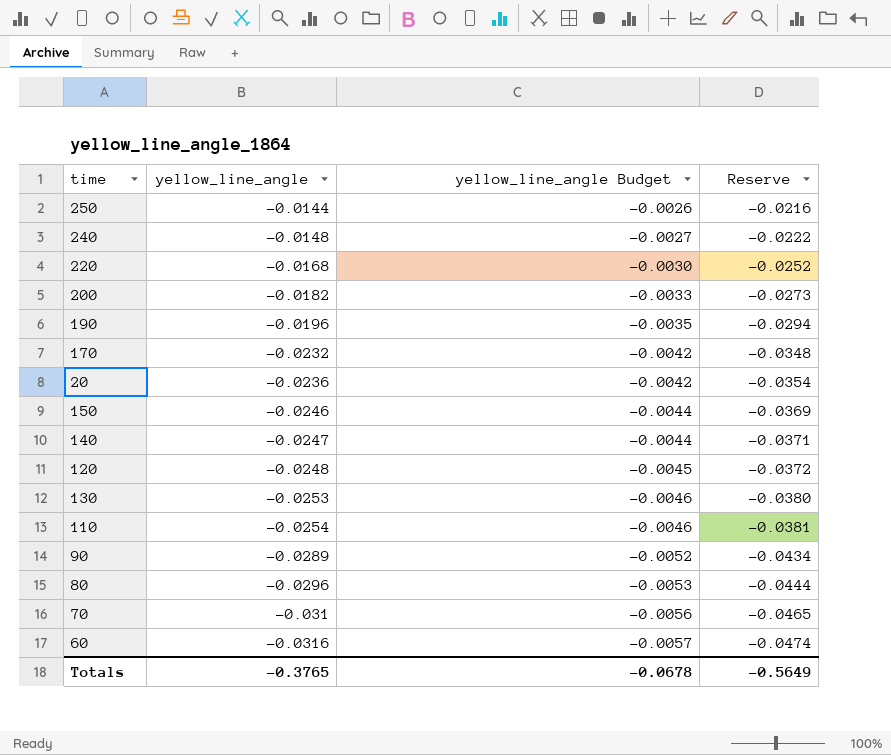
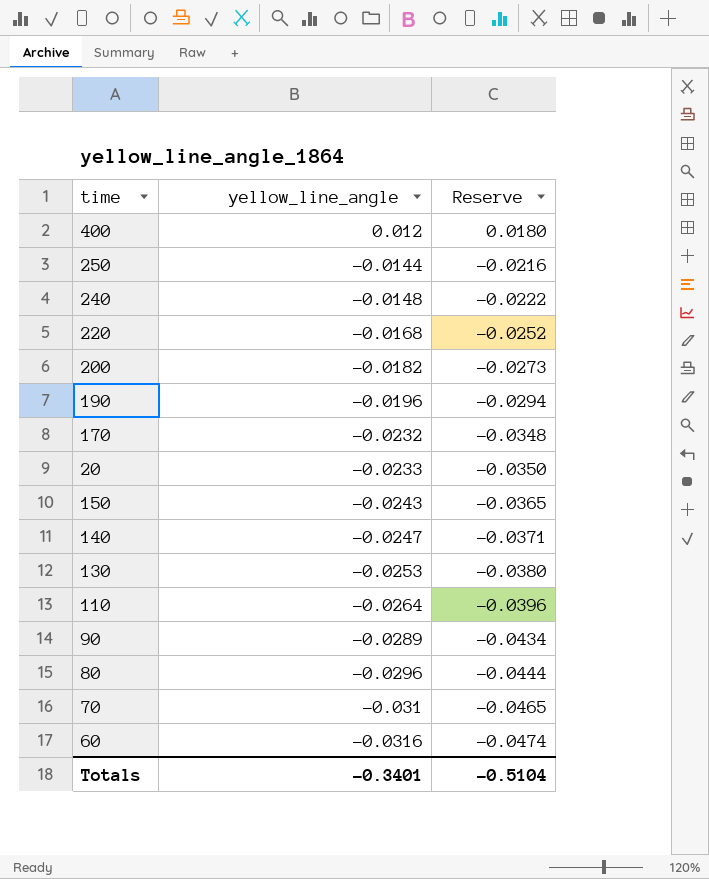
column yellow_line_angle Budget | formula: [yellow_line_angle] * 0.18 -> none
row 120: -0.0248 | -0.0045 | -0.0372 -> none
row 400: none -> 0.012 | 0.0180
20 | yellow_line_angle: -0.0236 -> -0.0233
20 | Reserve: -0.0354 -> -0.0350
150 | yellow_line_angle: -0.0246 -> -0.0243
150 | Reserve: -0.0369 -> -0.0365
110 | yellow_line_angle: -0.0254 -> -0.0264
110 | Reserve: -0.0381 -> -0.0396
Totals | yellow_line_angle: -0.3765 -> -0.3401
Totals | Reserve: -0.5649 -> -0.5104

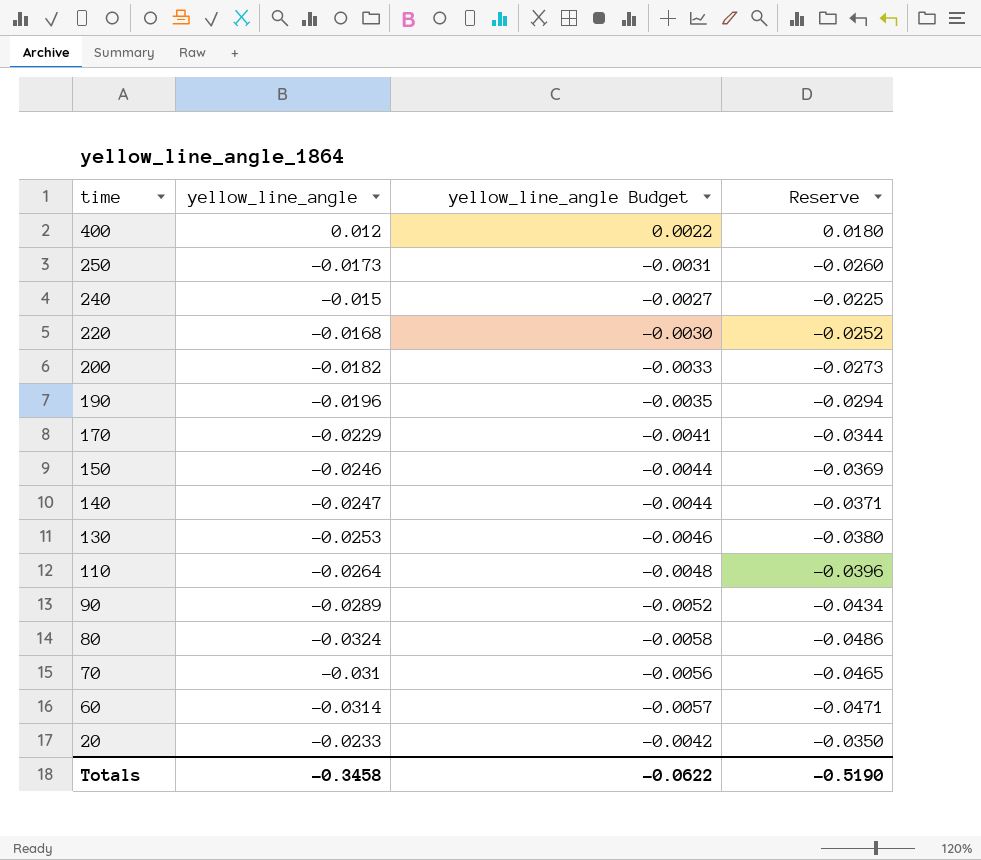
row order: yellow_line_angle descending -> time descending
column yellow_line_angle Budget | formula: none -> [yellow_line_angle] * 0.18
250 | yellow_line_angle: -0.0144 -> -0.0173
250 | Reserve: -0.0216 -> -0.0260
240 | yellow_line_angle: -0.0148 -> -0.015
240 | Reserve: -0.0222 -> -0.0225
170 | yellow_line_angle: -0.0232 -> -0.0229
170 | Reserve: -0.0348 -> -0.0344
150 | yellow_line_angle: -0.0243 -> -0.0246
150 | Reserve: -0.0365 -> -0.0369
80 | yellow_line_angle: -0.0296 -> -0.0324
80 | Reserve: -0.0444 -> -0.0486
60 | yellow_line_angle: -0.0316 -> -0.0314
60 | Reserve: -0.0474 -> -0.0471
Totals | yellow_line_angle: -0.3401 -> -0.3458
Totals | Reserve: -0.5104 -> -0.5190

